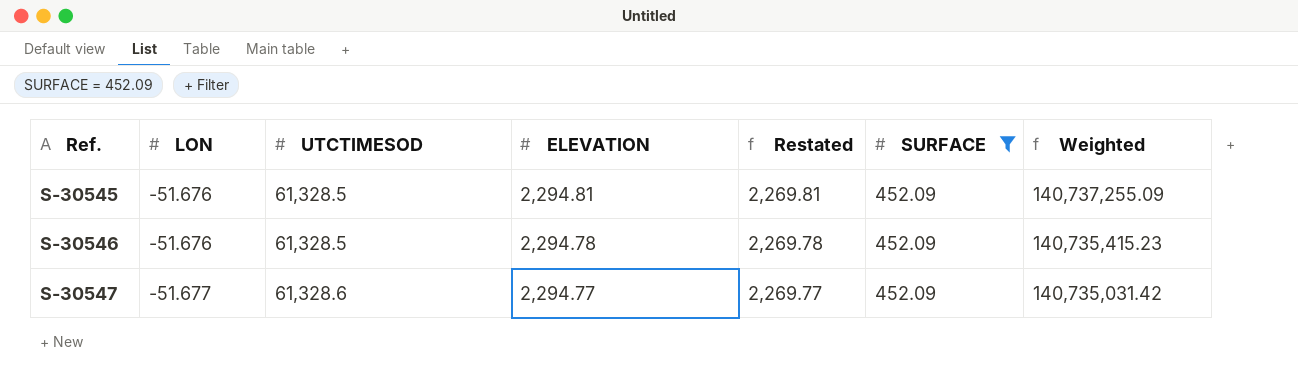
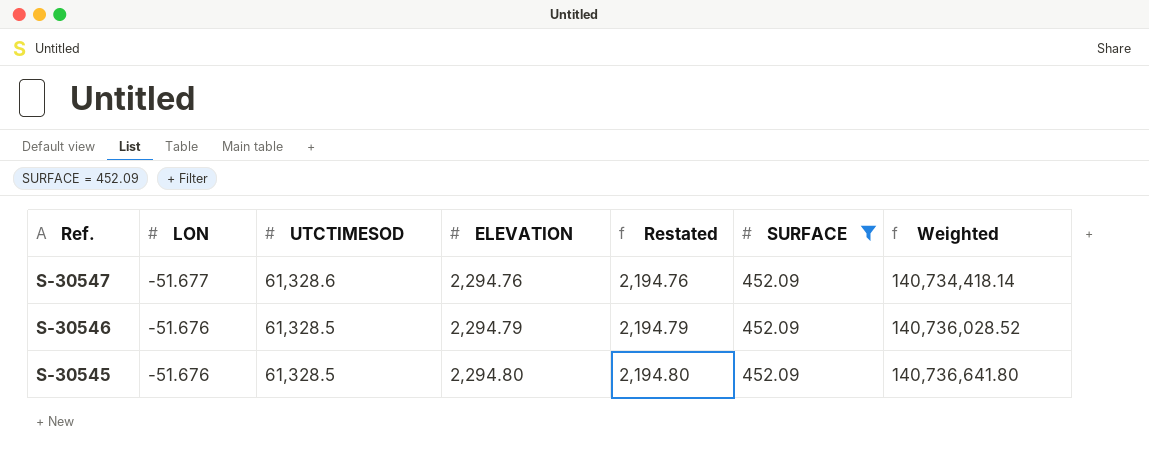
row order: Ref. ascending -> Ref. descending
column Restated | formula: [ELEVATION] - 25 -> [ELEVATION] - 100
S-30547 | ELEVATION: 2,294.77 -> 2,294.76
S-30547 | Weighted: 140,735,031.42 -> 140,734,418.14
S-30546 | ELEVATION: 2,294.78 -> 2,294.79
S-30546 | Weighted: 140,735,415.23 -> 140,736,028.52
S-30545 | ELEVATION: 2,294.81 -> 2,294.80
S-30545 | Weighted: 140,737,255.09 -> 140,736,641.80

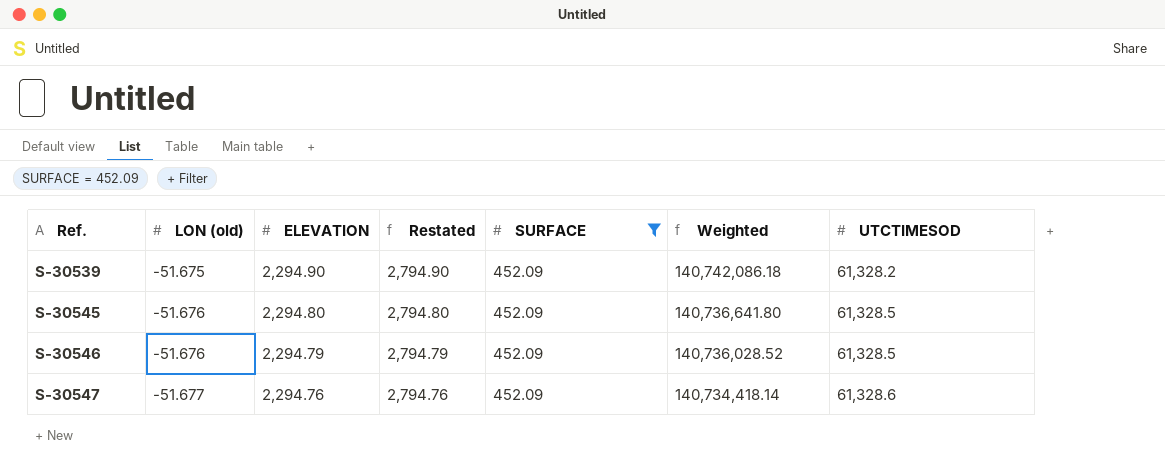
row order: Ref. descending -> Ref. ascending
column name: LON -> LON (old)
column Restated | formula: [ELEVATION] - 100 -> [ELEVATION] + 500
column UTCTIMESOD | position: 3 -> 7
row S-30539: none -> -51.675 | 2,294.90 | 2,794.90 | 452.09 | 140,742,086.18 | 61,328.2

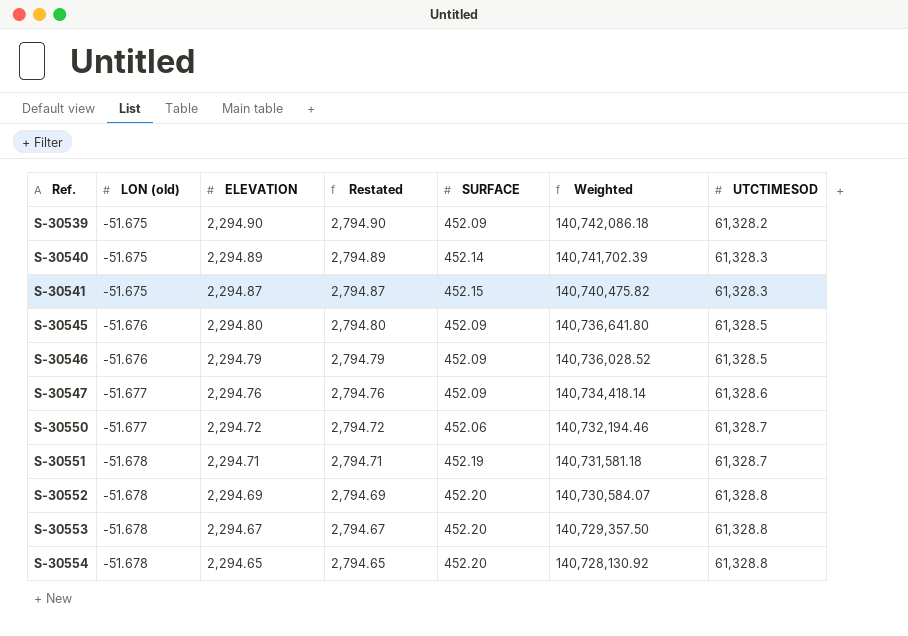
filter: SURFACE = 452.09 -> none

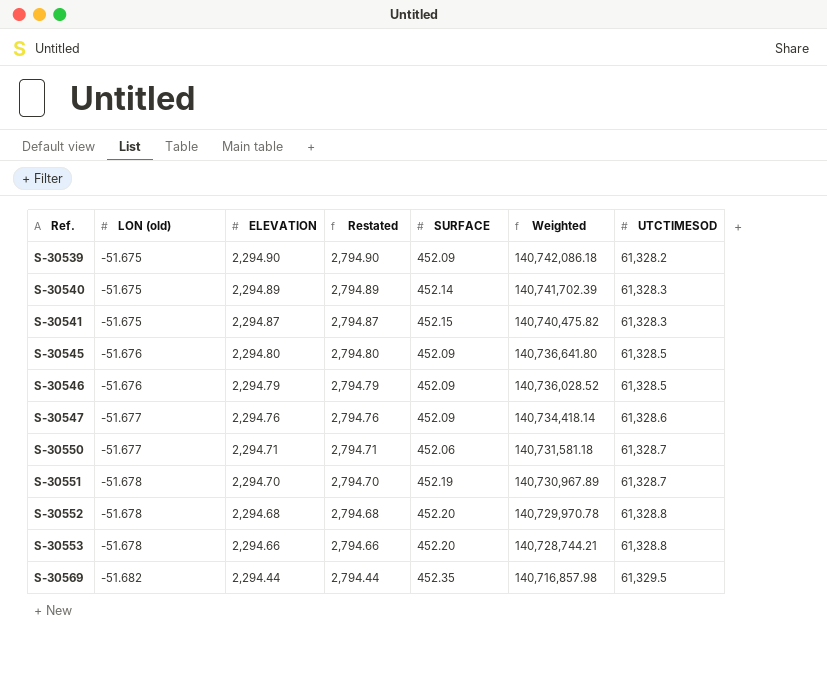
row S-30554: -51.678 | 2,294.65 | 2,794.65 | 452.20 | 140,728,130.92 | 61,328.8 -> none
S-30550 | ELEVATION: 2,294.72 -> 2,294.71
S-30550 | Restated: 2,794.72 -> 2,794.71
S-30550 | Weighted: 140,732,194.46 -> 140,731,581.18
S-30551 | ELEVATION: 2,294.71 -> 2,294.70
S-30551 | Restated: 2,794.71 -> 2,794.70
S-30551 | Weighted: 140,731,581.18 -> 140,730,967.89
S-30552 | ELEVATION: 2,294.69 -> 2,294.68
S-30552 | Restated: 2,794.69 -> 2,794.68
S-30552 | Weighted: 140,730,584.07 -> 140,729,970.78
S-30553 | ELEVATION: 2,294.67 -> 2,294.66
S-30553 | Restated: 2,794.67 -> 2,794.66
S-30553 | Weighted: 140,729,357.50 -> 140,728,744.21
row S-30569: none -> -51.682 | 2,294.44 | 2,794.44 | 452.35 | 140,716,857.98 | 61,329.5

